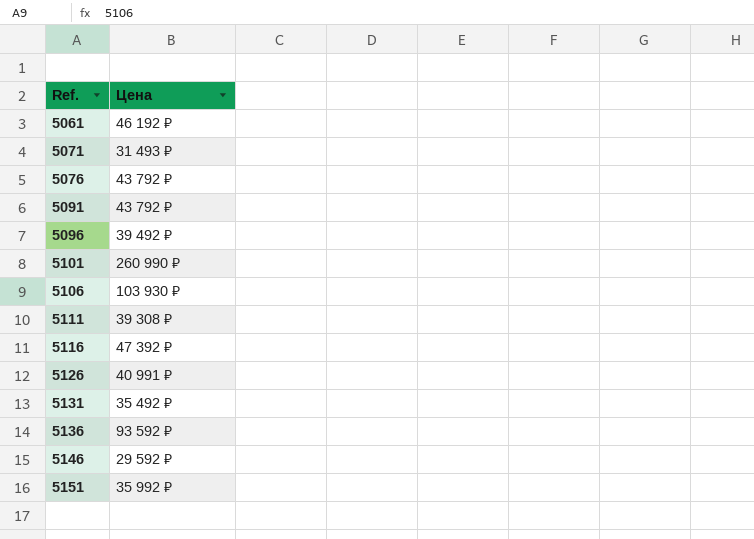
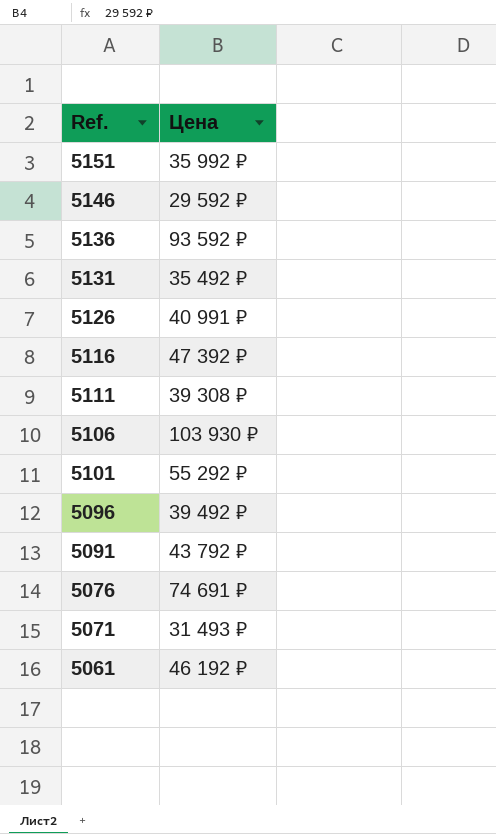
row order: Ref. ascending -> Ref. descending
5101 | Цена: 260 990 ₽ -> 55 292 ₽
5076 | Цена: 43 792 ₽ -> 74 691 ₽

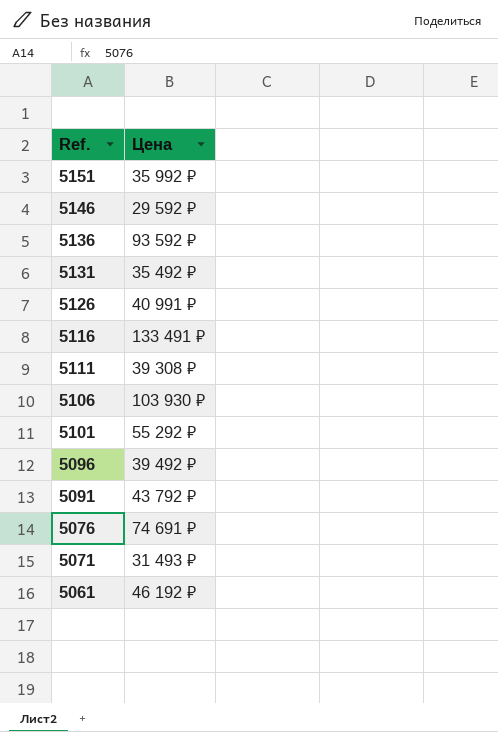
5116 | Цена: 47 392 ₽ -> 133 491 ₽

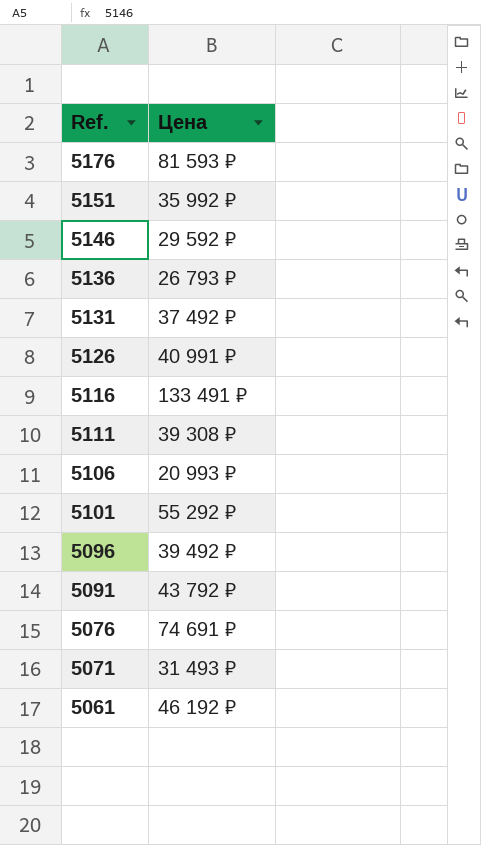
row 5176: none -> 81 593 ₽
5136 | Цена: 93 592 ₽ -> 26 793 ₽
5131 | Цена: 35 492 ₽ -> 37 492 ₽
5106 | Цена: 103 930 ₽ -> 20 993 ₽

